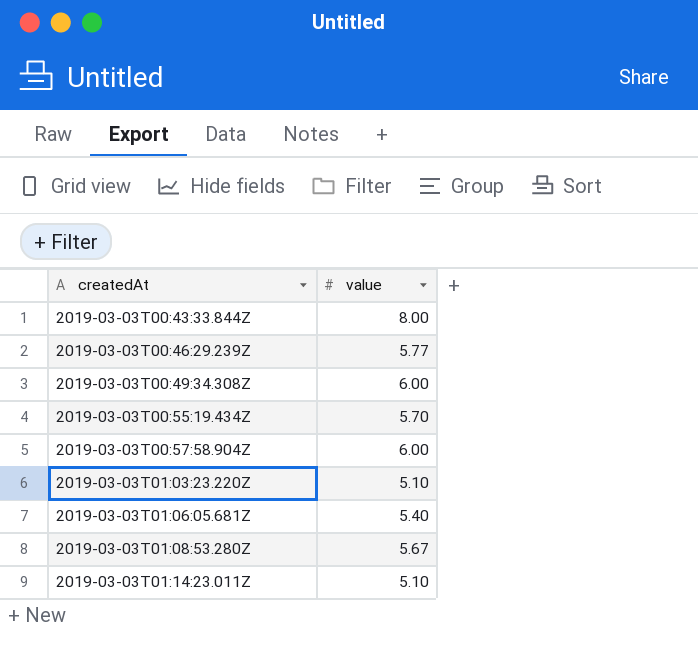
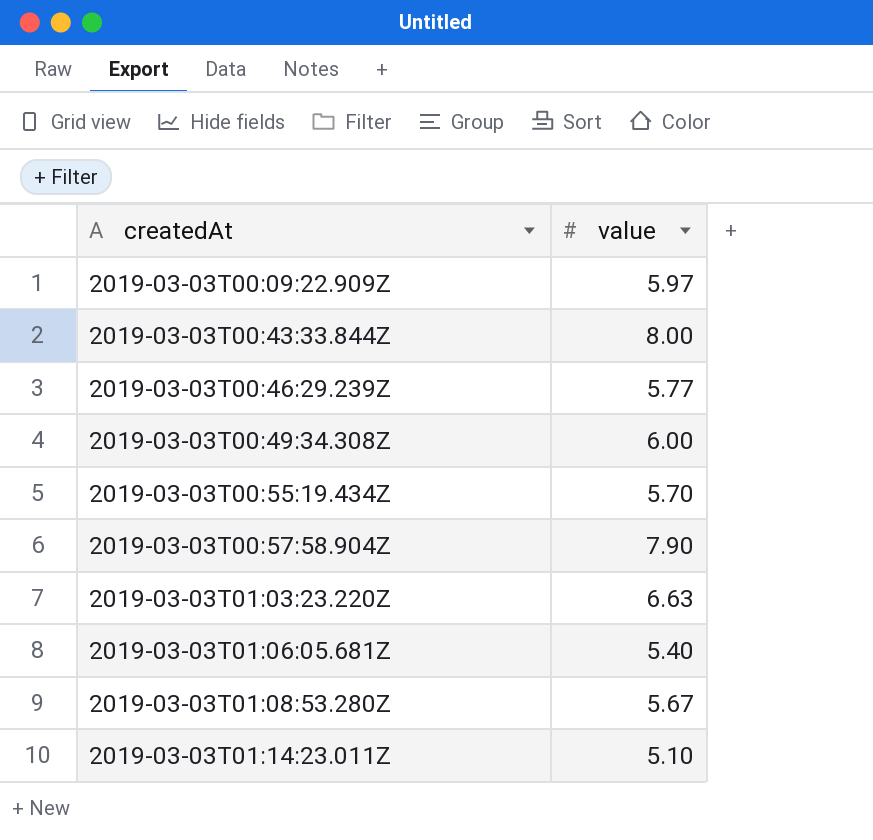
row 2019-03-03T00:09:22.909Z: none -> 5.97
2019-03-03T00:57:58.904Z | value: 6.00 -> 7.90
2019-03-03T01:03:23.220Z | value: 5.10 -> 6.63

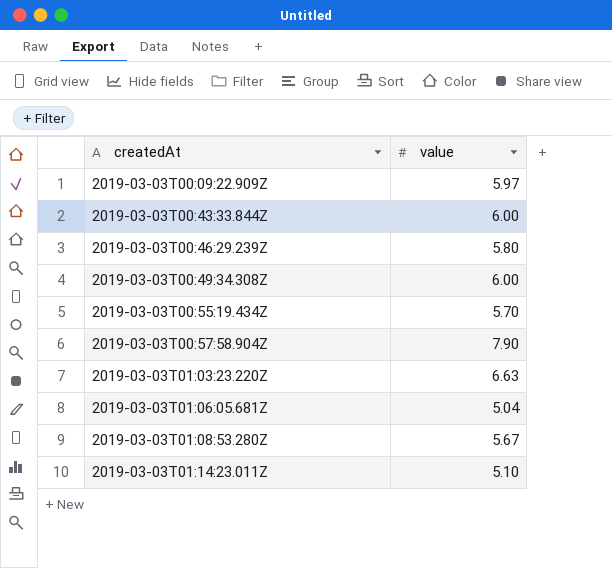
2019-03-03T00:43:33.844Z | value: 8.00 -> 6.00
2019-03-03T00:46:29.239Z | value: 5.77 -> 5.80
2019-03-03T01:06:05.681Z | value: 5.40 -> 5.04

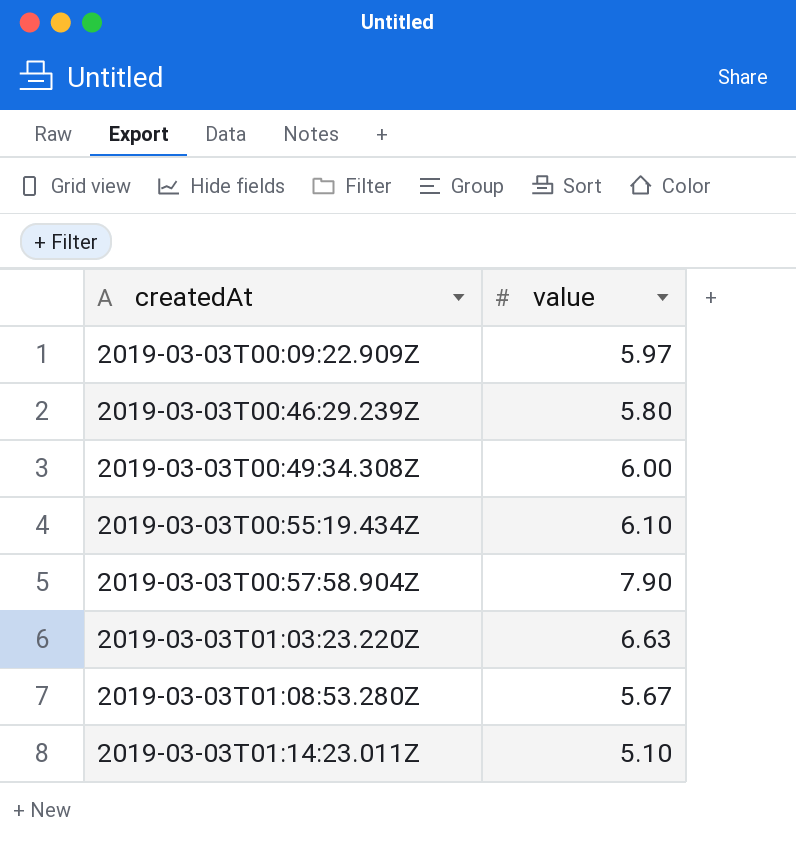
row 2019-03-03T00:43:33.844Z: 6.00 -> none
row 2019-03-03T01:06:05.681Z: 5.04 -> none
2019-03-03T00:55:19.434Z | value: 5.70 -> 6.10

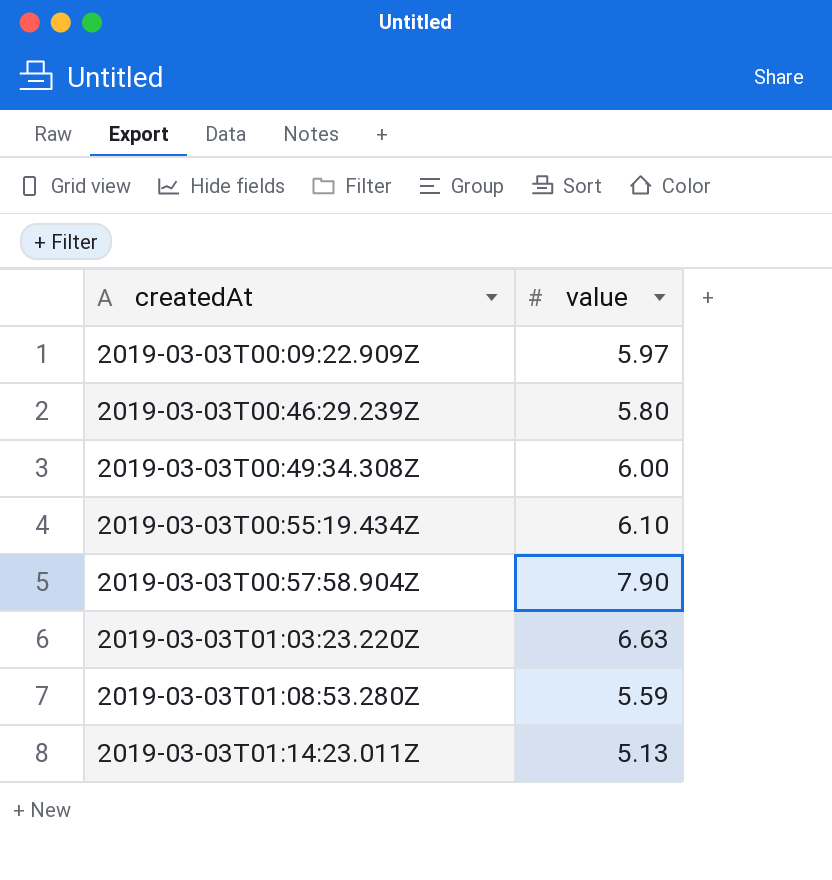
2019-03-03T01:08:53.280Z | value: 5.67 -> 5.59
2019-03-03T01:14:23.011Z | value: 5.10 -> 5.13

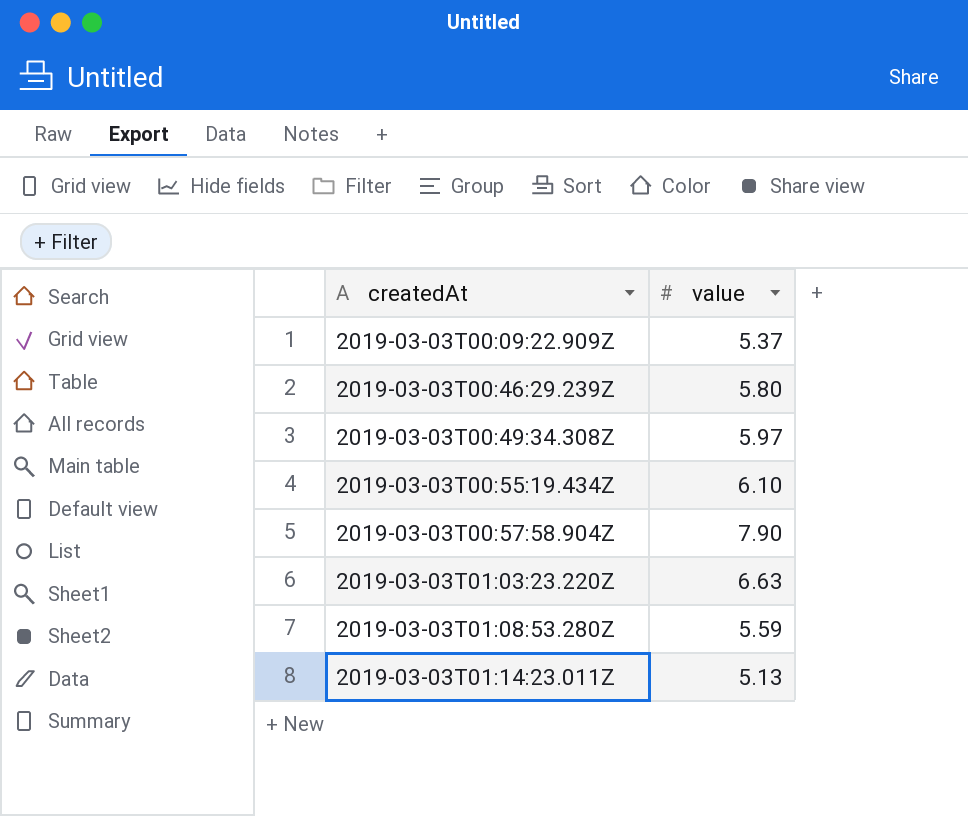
2019-03-03T00:09:22.909Z | value: 5.97 -> 5.37
2019-03-03T00:49:34.308Z | value: 6.00 -> 5.97

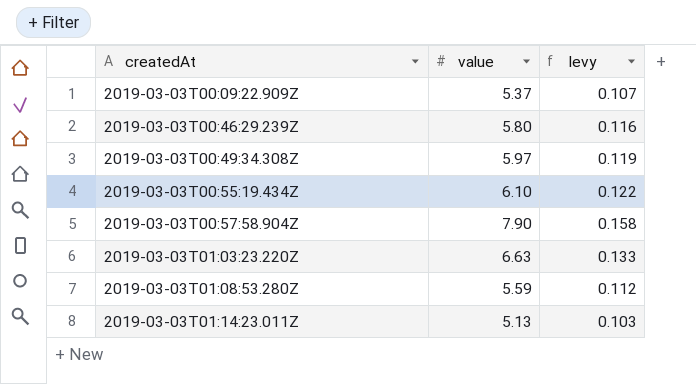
column levy | formula: none -> [value] * 0.02

